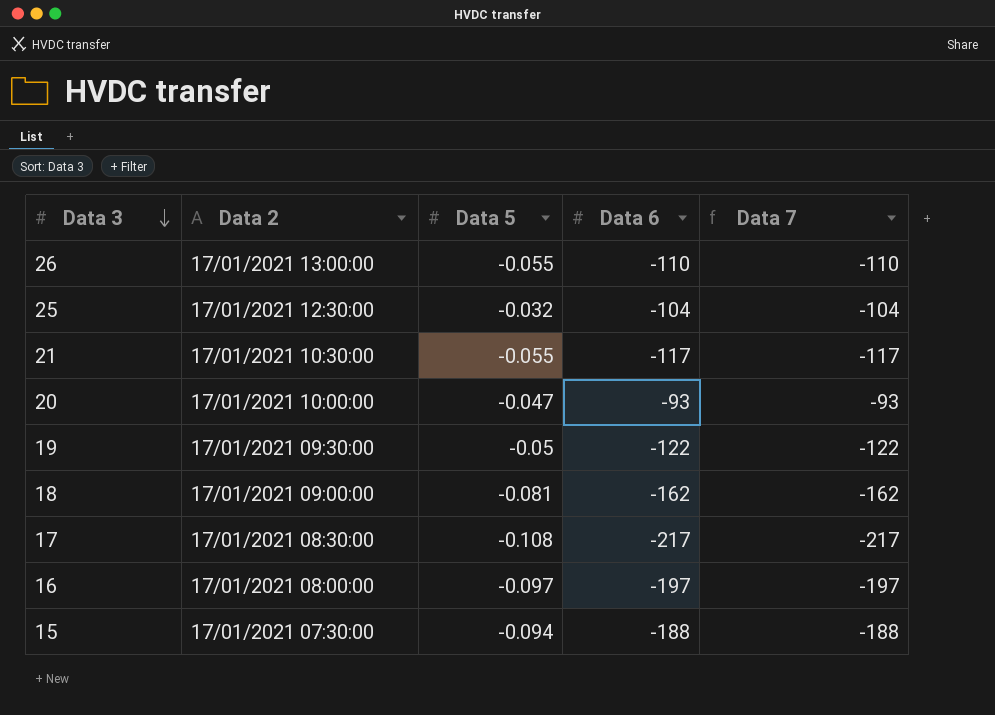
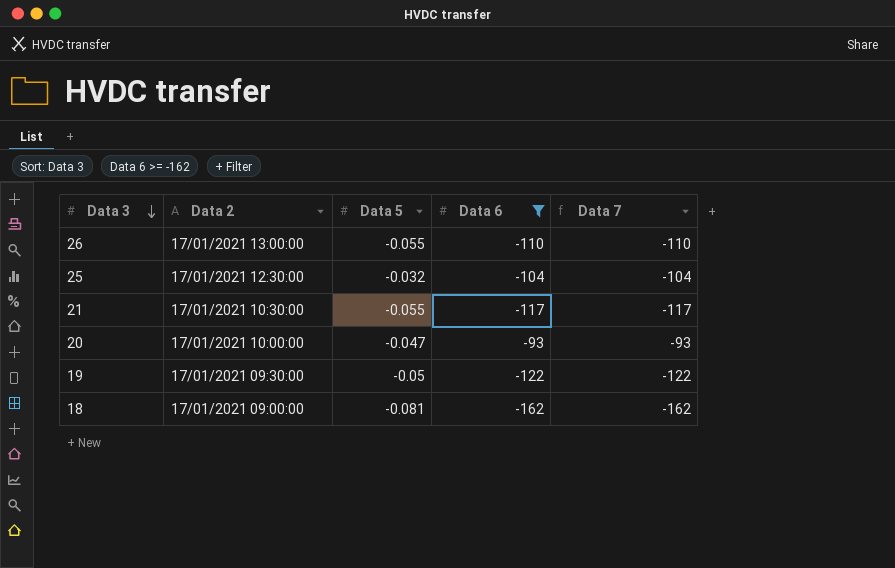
filter: none -> Data 6 >= -162

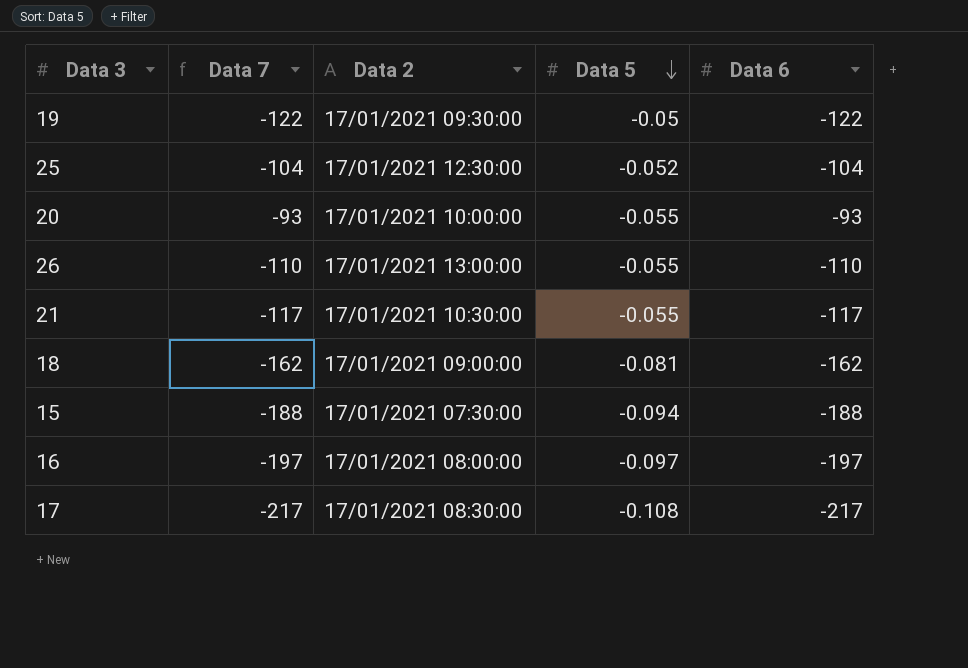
filter: Data 6 >= -162 -> none
row order: Data 3 descending -> Data 5 descending
column Data 7 | position: 5 -> 2
25 | Data 5: -0.032 -> -0.052
20 | Data 5: -0.047 -> -0.055

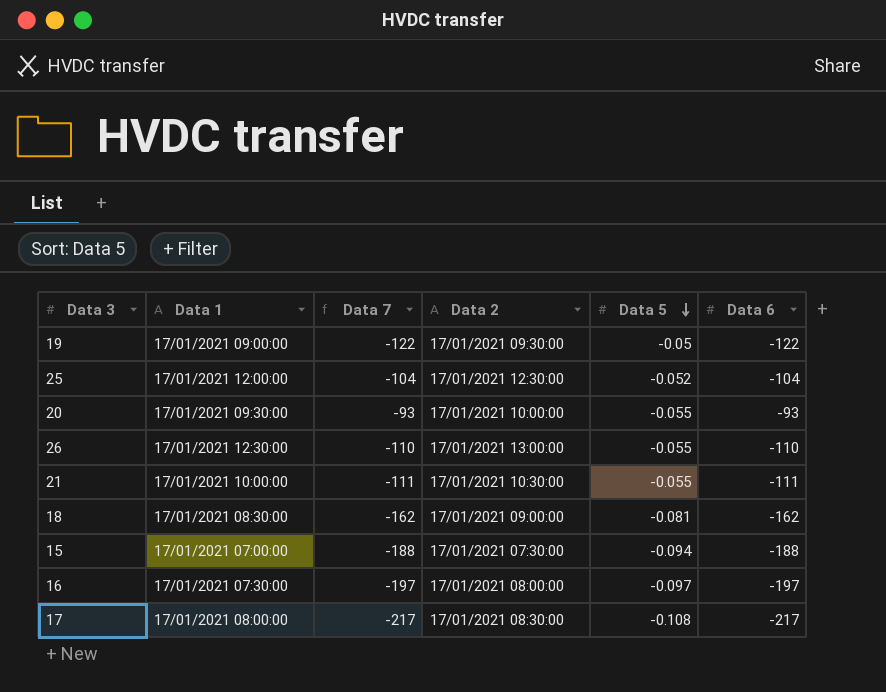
column Data 1 | position: none -> 2
21 | Data 7: -117 -> -111
21 | Data 6: -117 -> -111

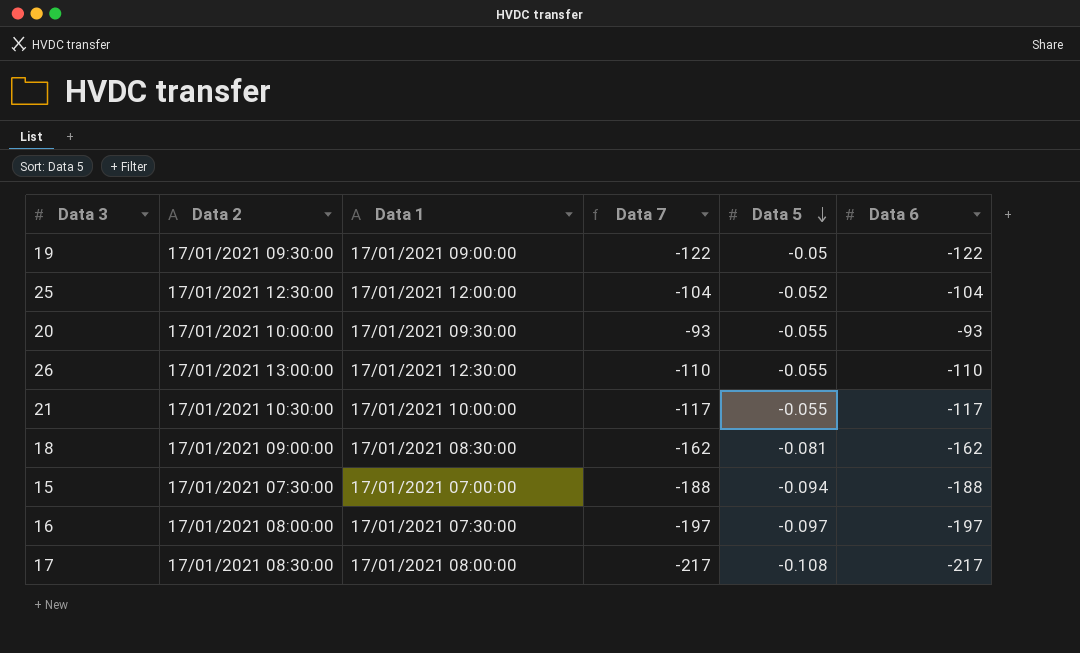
column Data 2 | position: 4 -> 2
21 | Data 7: -111 -> -117
21 | Data 6: -111 -> -117

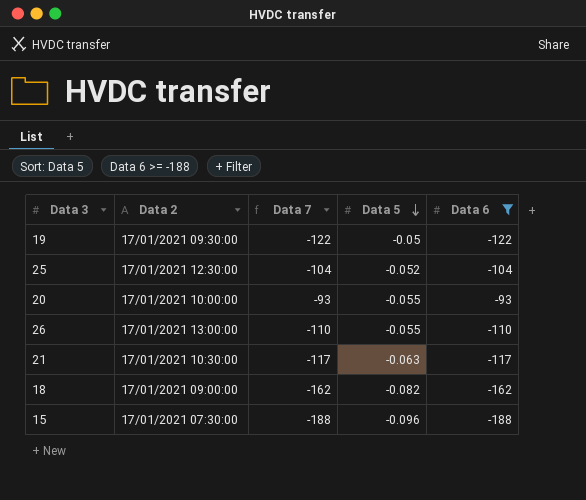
filter: none -> Data 6 >= -188
column Data 1 | position: 3 -> none
21 | Data 5: -0.055 -> -0.063
18 | Data 5: -0.081 -> -0.082
15 | Data 5: -0.094 -> -0.096

